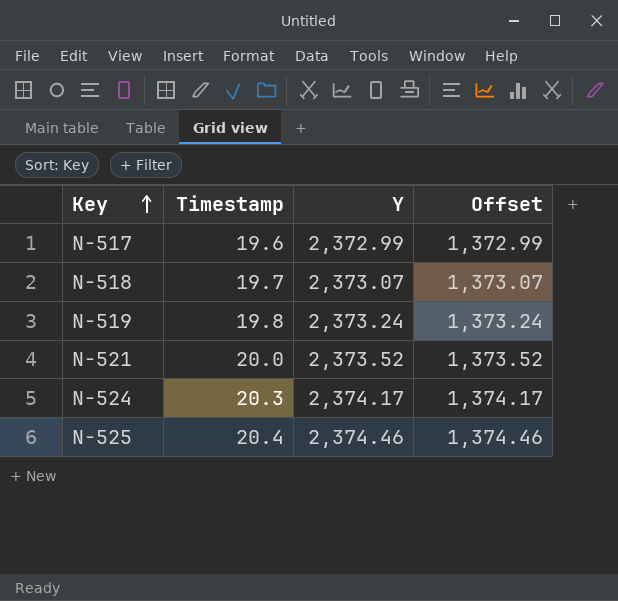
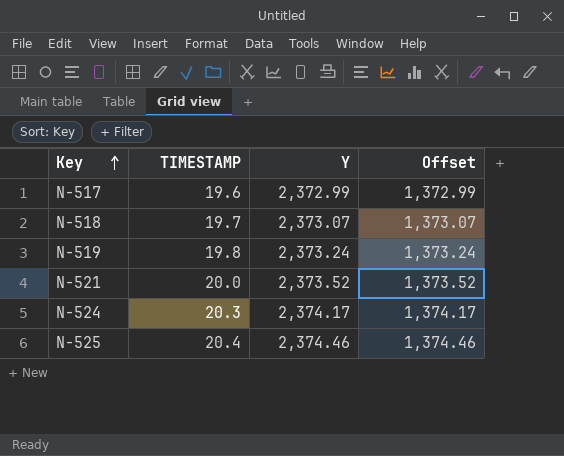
column name: Timestamp -> TIMESTAMP

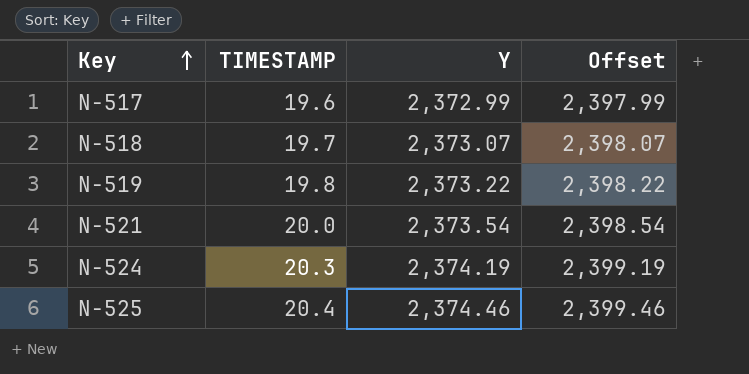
column Offset | formula: [Y] - 1000 -> [Y] + 25
N-519 | Y: 2,373.24 -> 2,373.22
N-521 | Y: 2,373.52 -> 2,373.54
N-524 | Y: 2,374.17 -> 2,374.19

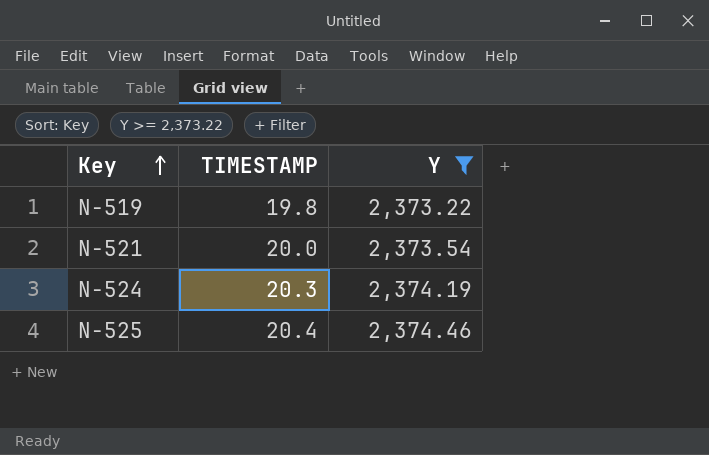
filter: none -> Y >= 2,373.22
column Offset | formula: [Y] + 25 -> none

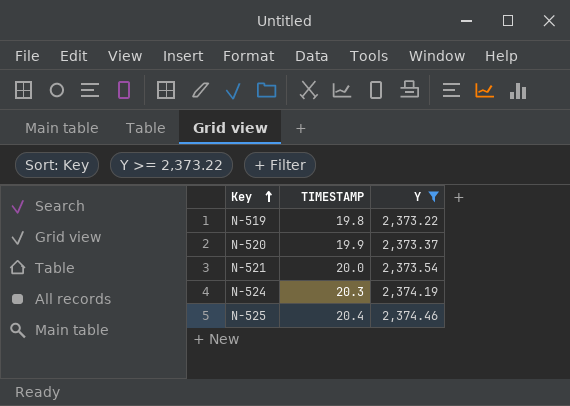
row N-520: none -> 19.9 | 2,373.37

